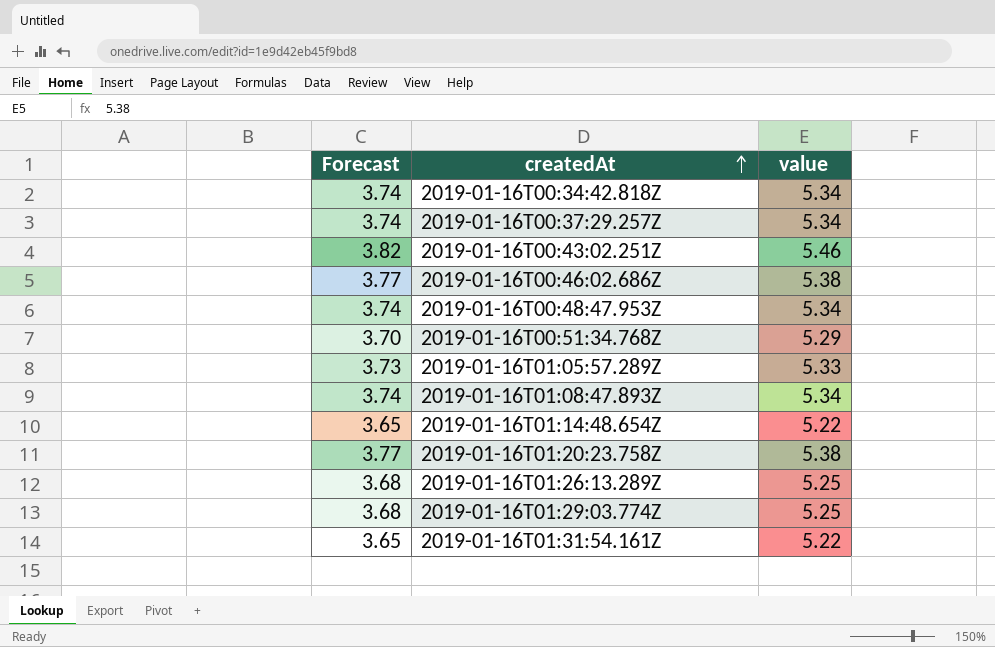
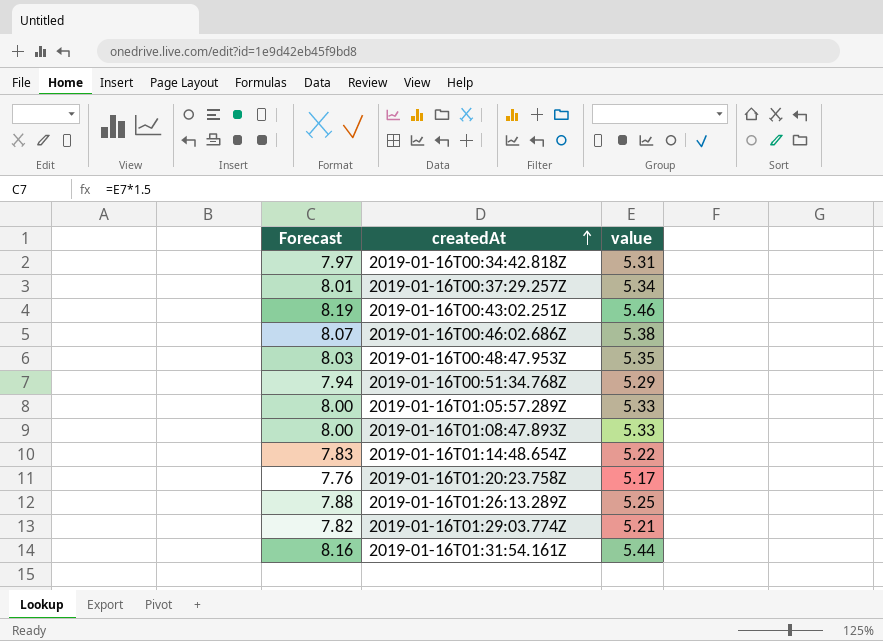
column Forecast | formula: [value] * 0.7 -> [value] * 1.5
2019-01-16T00:34:42.818Z | value: 5.34 -> 5.31
2019-01-16T00:48:47.953Z | value: 5.34 -> 5.35
2019-01-16T01:08:47.893Z | value: 5.34 -> 5.33
2019-01-16T01:20:23.758Z | value: 5.38 -> 5.17
2019-01-16T01:29:03.774Z | value: 5.25 -> 5.21
2019-01-16T01:31:54.161Z | value: 5.22 -> 5.44

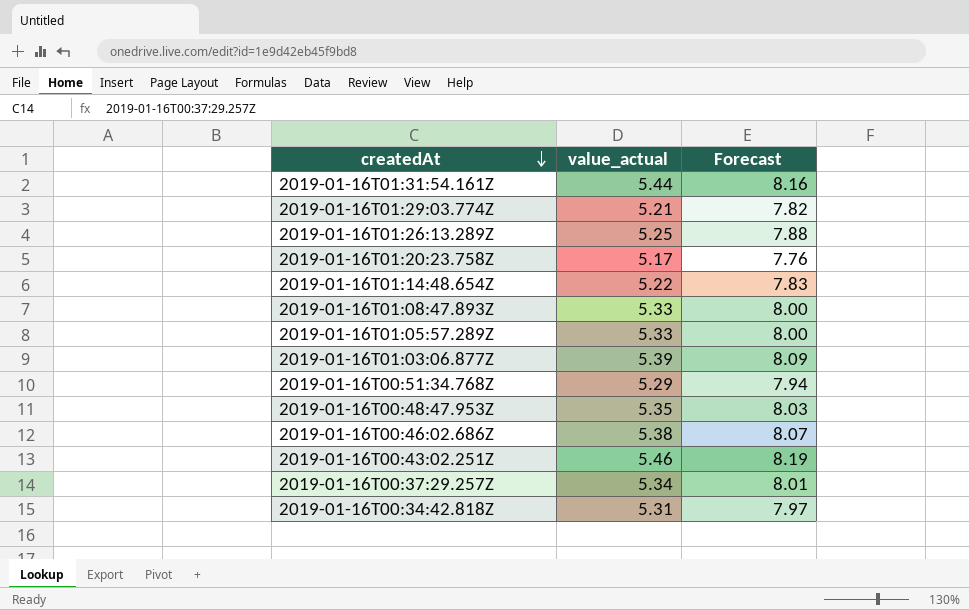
row order: createdAt ascending -> createdAt descending
column name: value -> value_actual
column Forecast | position: 1 -> 3
row 2019-01-16T01:03:06.877Z: none -> 5.39 | 8.09

